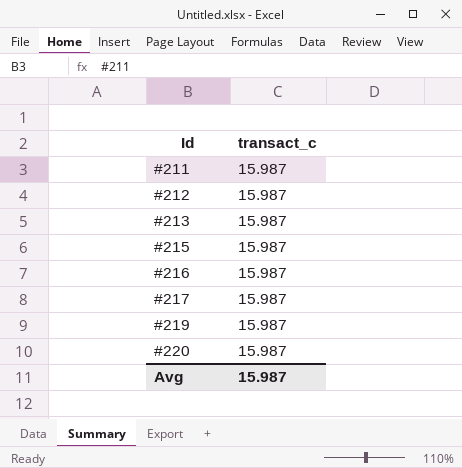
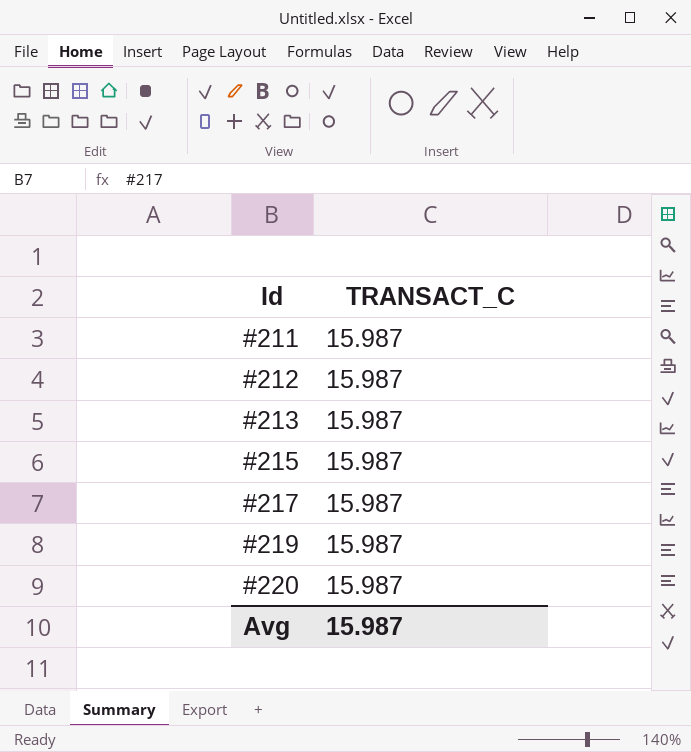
column name: transact_c -> TRANSACT_C
row #216: 15.987 -> none

